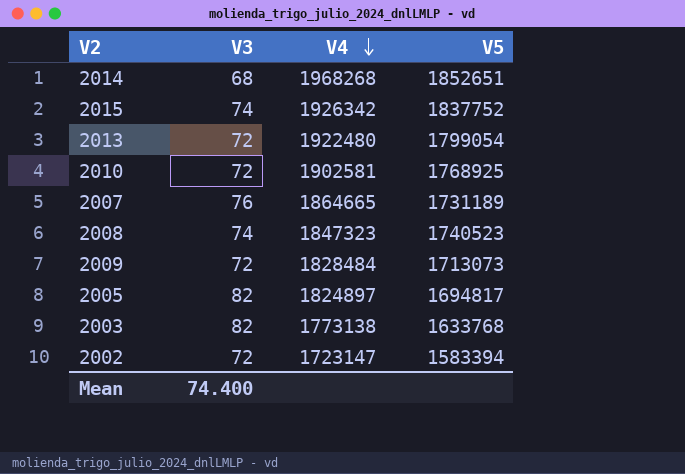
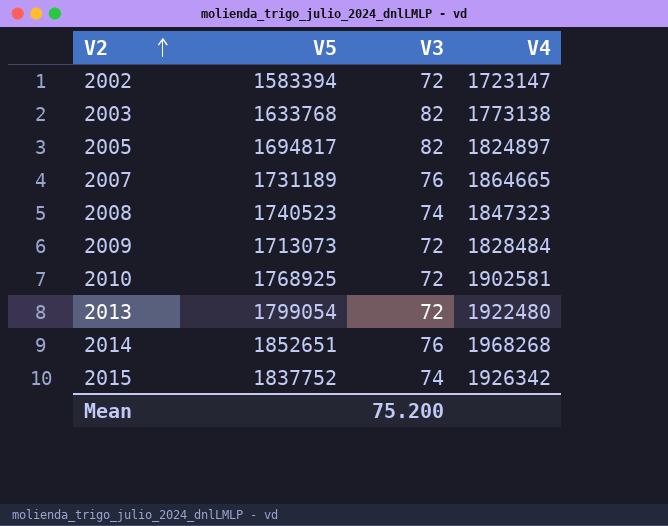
row order: V4 descending -> V2 ascending
column V5 | position: 4 -> 2
2014 | V3: 68 -> 76
Mean | V3: 74.400 -> 75.200

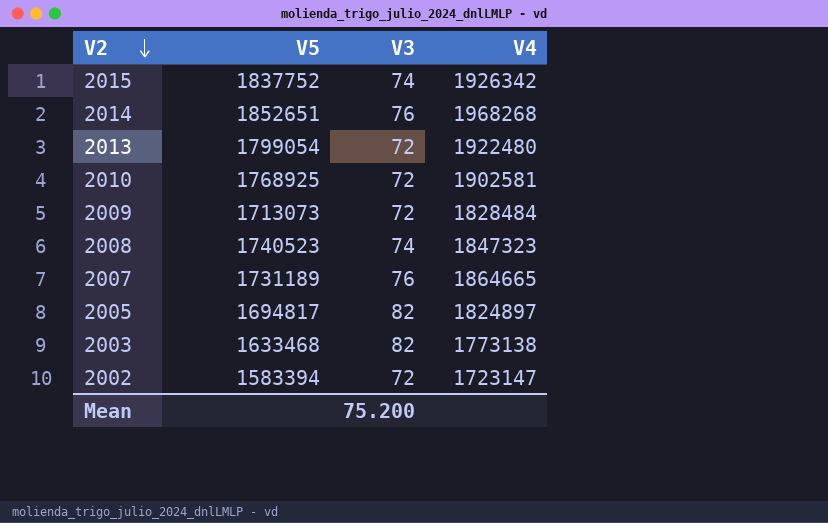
row order: V2 ascending -> V2 descending
2003 | V5: 1633768 -> 1633468

